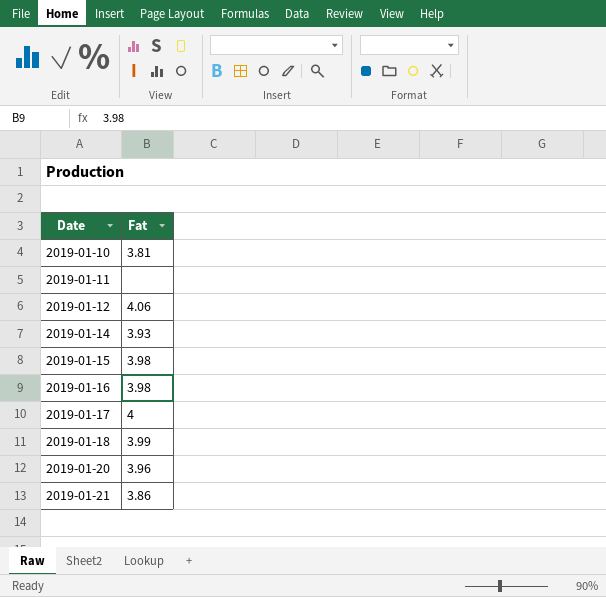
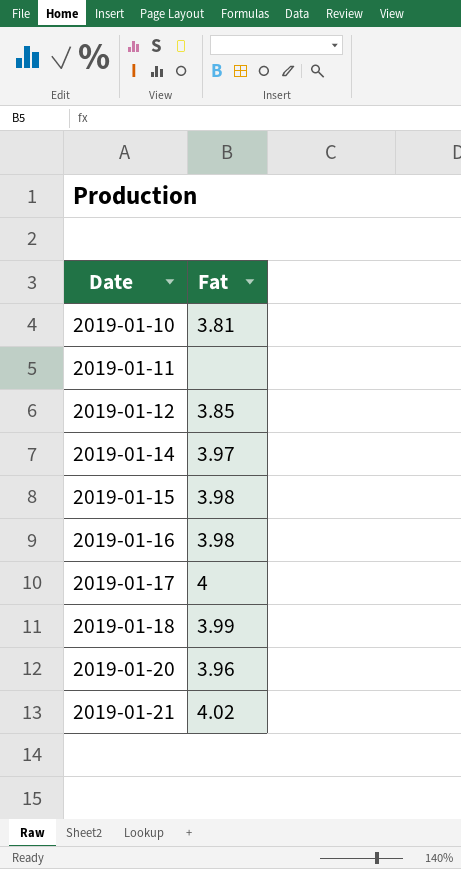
2019-01-12 | Fat: 4.06 -> 3.85
2019-01-14 | Fat: 3.93 -> 3.97
2019-01-21 | Fat: 3.86 -> 4.02

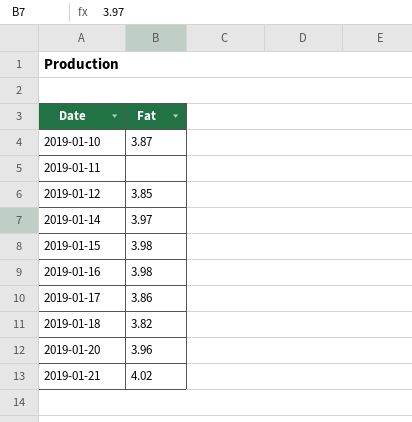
2019-01-10 | Fat: 3.81 -> 3.87
2019-01-17 | Fat: 4 -> 3.86
2019-01-18 | Fat: 3.99 -> 3.82

